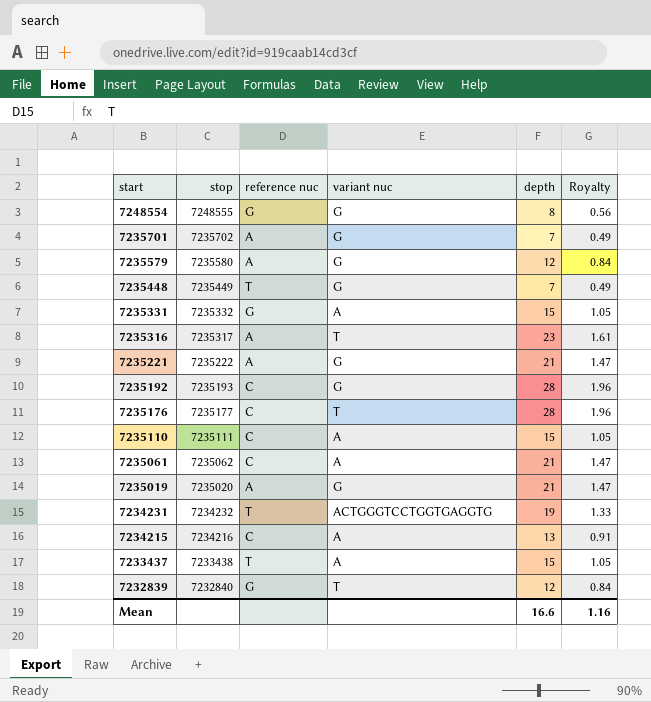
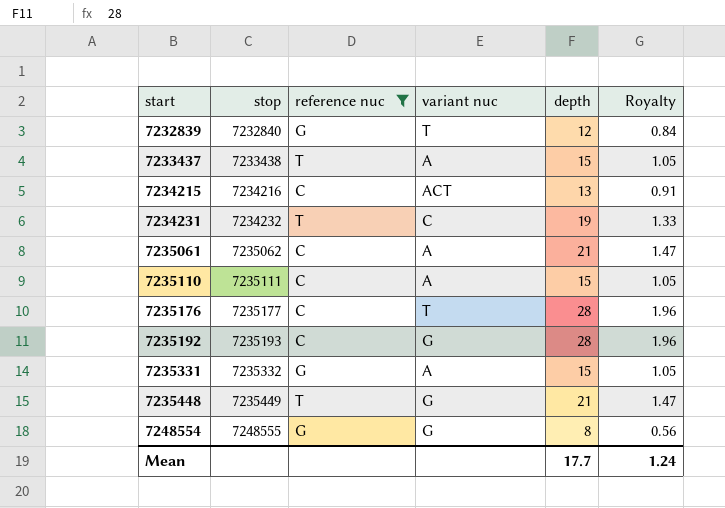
filter: none -> reference nuc != A
row order: start descending -> start ascending
7234215 | variant nuc: A -> ACT
7234231 | variant nuc: ACTGGGTCCTGGTGAGGTG -> C
7235448 | depth: 7 -> 21
7235448 | Royalty: 0.49 -> 1.47
Mean | depth: 16.6 -> 17.7
Mean | Royalty: 1.16 -> 1.24

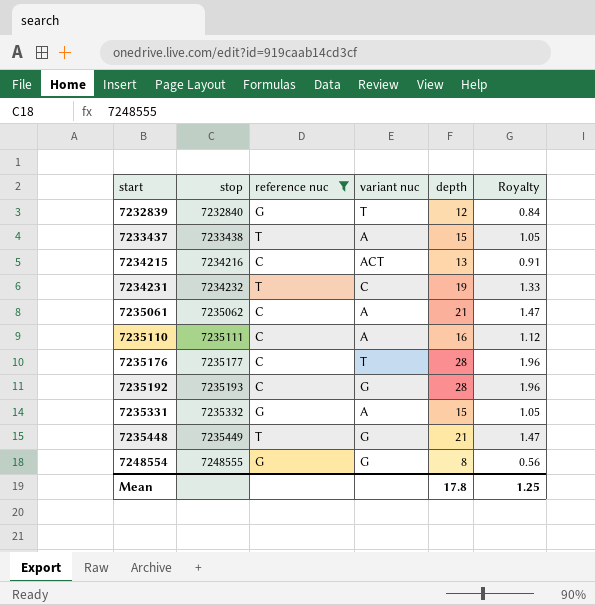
7235110 | depth: 15 -> 16
7235110 | Royalty: 1.05 -> 1.12
Mean | depth: 17.7 -> 17.8
Mean | Royalty: 1.24 -> 1.25

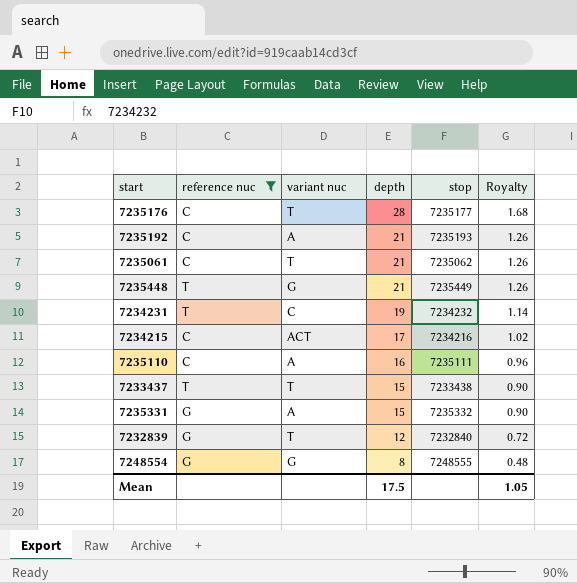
row order: start ascending -> depth descending
column stop | position: 2 -> 5
column Royalty | formula: [depth] * 0.07 -> [depth] * 0.06
7235192 | variant nuc: G -> A
7235192 | depth: 28 -> 21
7235061 | variant nuc: A -> T
7234215 | depth: 13 -> 17
7233437 | variant nuc: A -> T
Mean | depth: 17.8 -> 17.5
Mean | Royalty: 1.25 -> 1.05

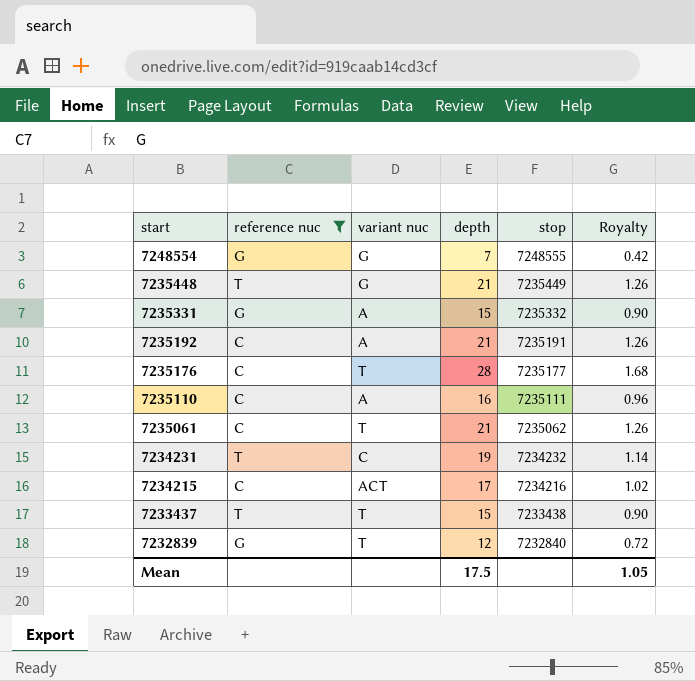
row order: depth descending -> start descending
7248554 | depth: 8 -> 7
7248554 | Royalty: 0.48 -> 0.42
7235192 | stop: 7235193 -> 7235191

